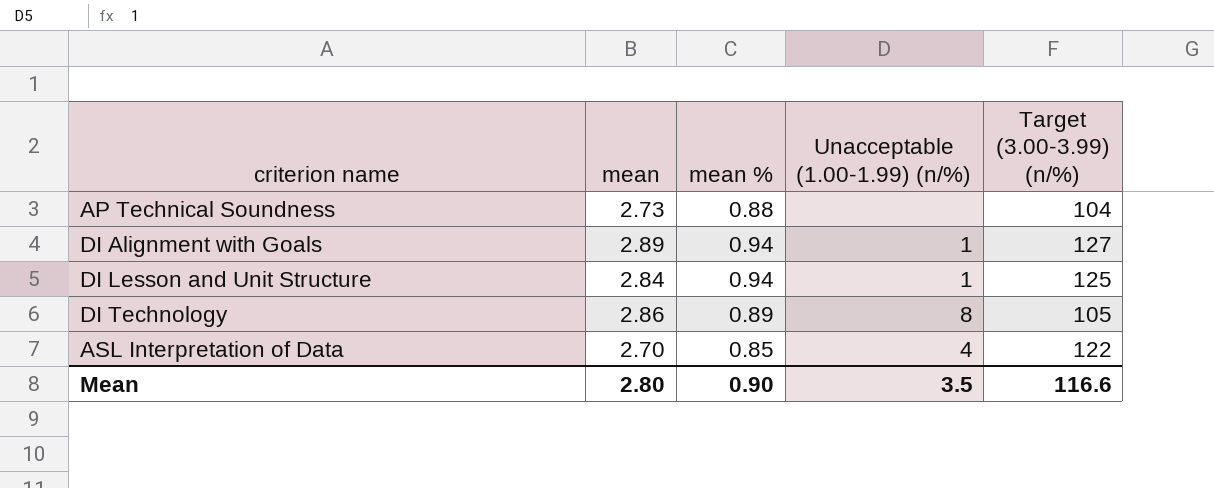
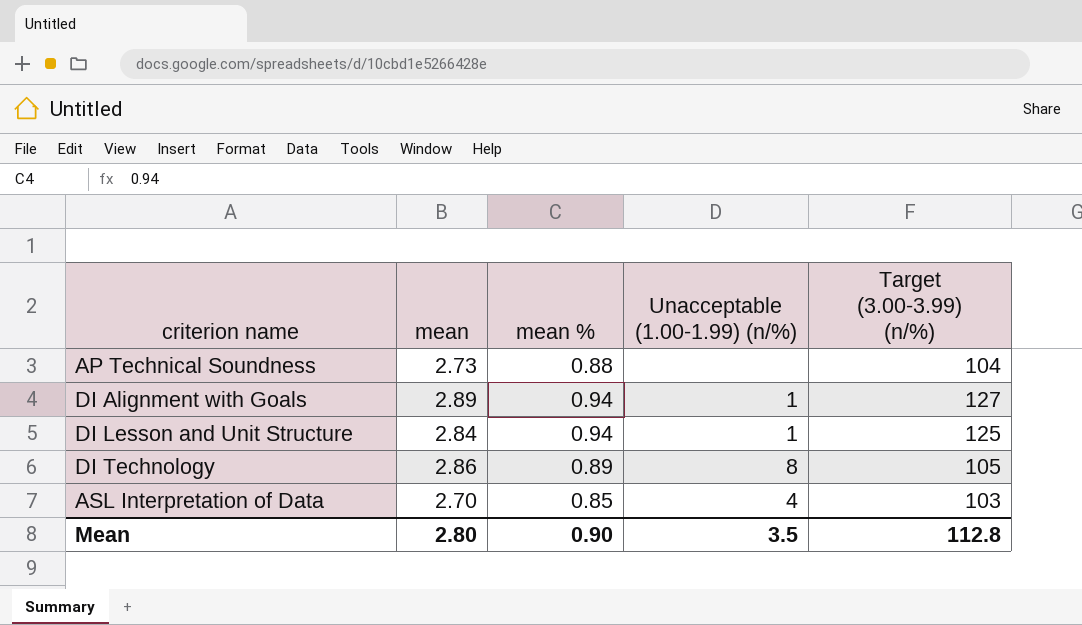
ASL Interpretation of Data | Target (3.00-3.99) (n/%): 122 -> 103
Mean | Target (3.00-3.99) (n/%): 116.6 -> 112.8

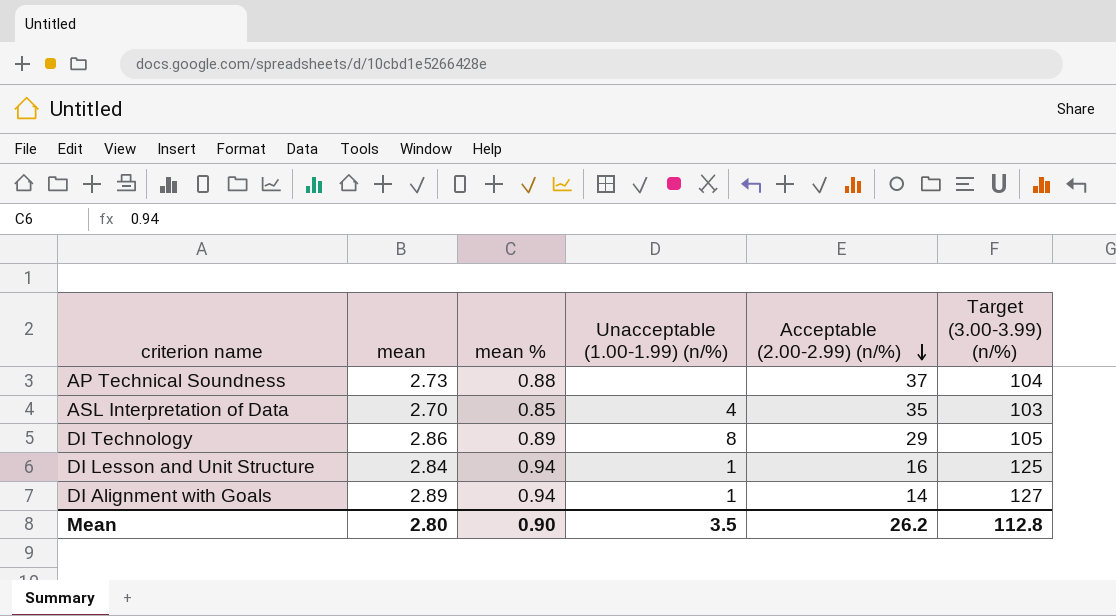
row order: none -> Acceptable (2.00-2.99) (n/%) descending
column Acceptable (2.00-2.99) (n/%) | position: none -> 5

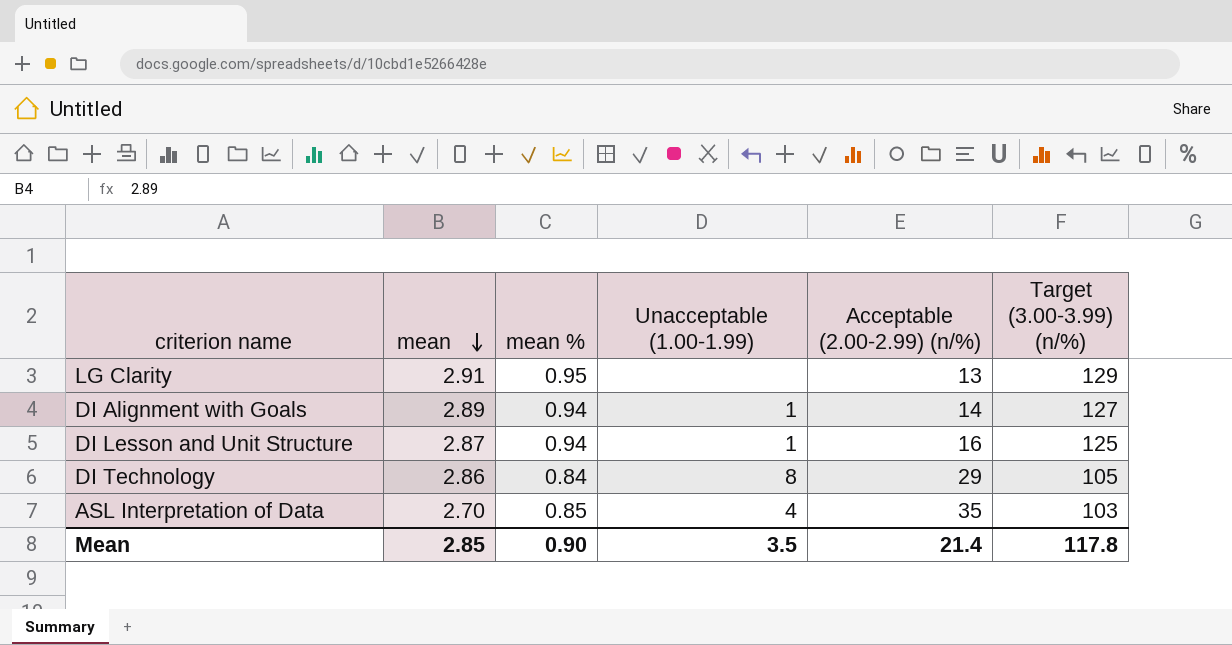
row order: Acceptable (2.00-2.99) (n/%) descending -> mean descending
column name: Unacceptable (1.00-1.99) (n/%) -> Unacceptable (1.00-1.99)
row AP Technical Soundness: 2.73 | 0.88 | none | 37 | 104 -> none
row LG Clarity: none -> 2.91 | 0.95 | none | 13 | 129
DI Lesson and Unit Structure | mean: 2.84 -> 2.87
DI Technology | mean %: 0.89 -> 0.84
Mean | mean: 2.80 -> 2.85
Mean | Acceptable (2.00-2.99) (n/%): 26.2 -> 21.4
Mean | Target (3.00-3.99) (n/%): 112.8 -> 117.8

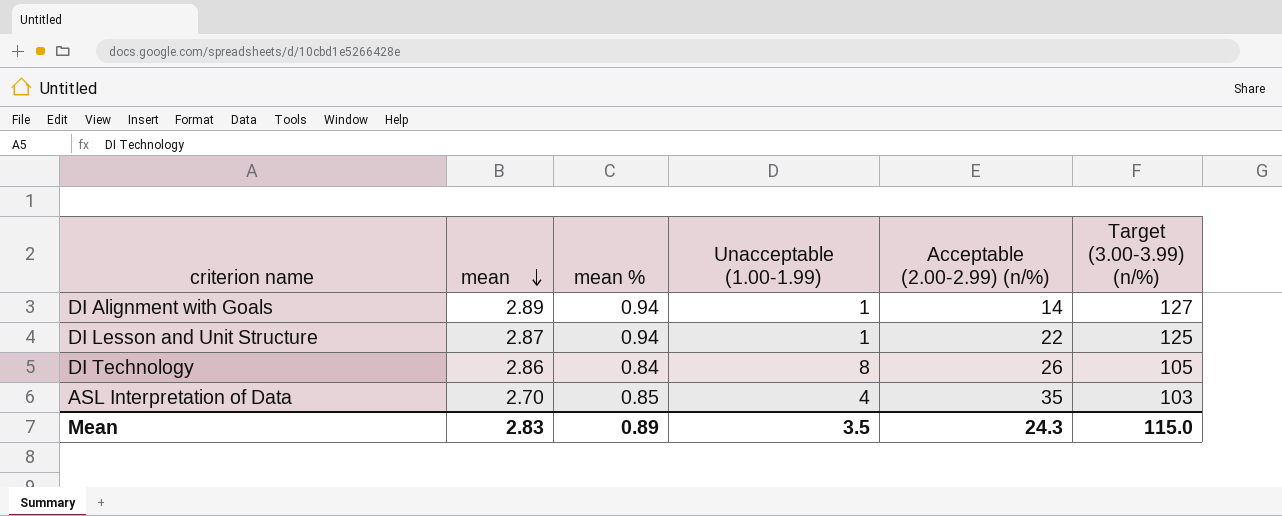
row LG Clarity: 2.91 | 0.95 | none | 13 | 129 -> none
DI Lesson and Unit Structure | Acceptable (2.00-2.99) (n/%): 16 -> 22
DI Technology | Acceptable (2.00-2.99) (n/%): 29 -> 26
Mean | mean: 2.85 -> 2.83
Mean | mean %: 0.90 -> 0.89
Mean | Acceptable (2.00-2.99) (n/%): 21.4 -> 24.3
Mean | Target (3.00-3.99) (n/%): 117.8 -> 115.0

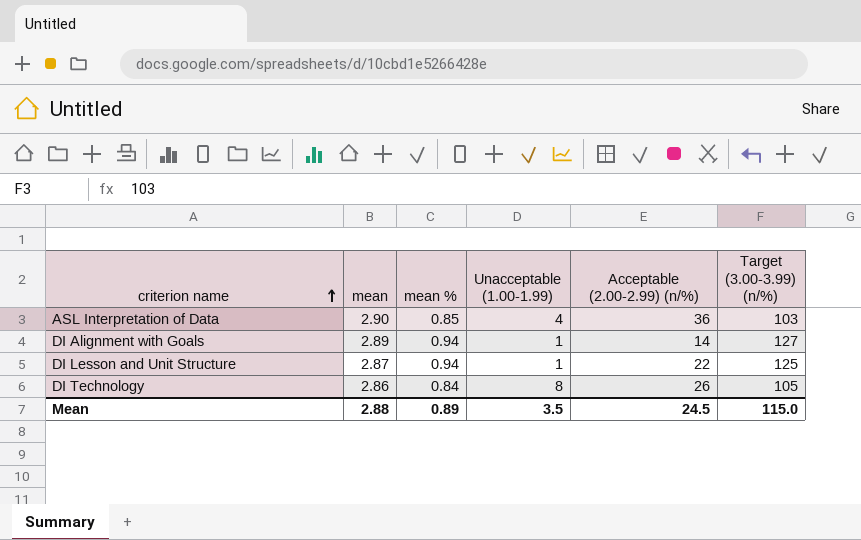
row order: mean descending -> criterion name ascending
ASL Interpretation of Data | mean: 2.70 -> 2.90
ASL Interpretation of Data | Acceptable (2.00-2.99) (n/%): 35 -> 36
Mean | mean: 2.83 -> 2.88
Mean | Acceptable (2.00-2.99) (n/%): 24.3 -> 24.5

